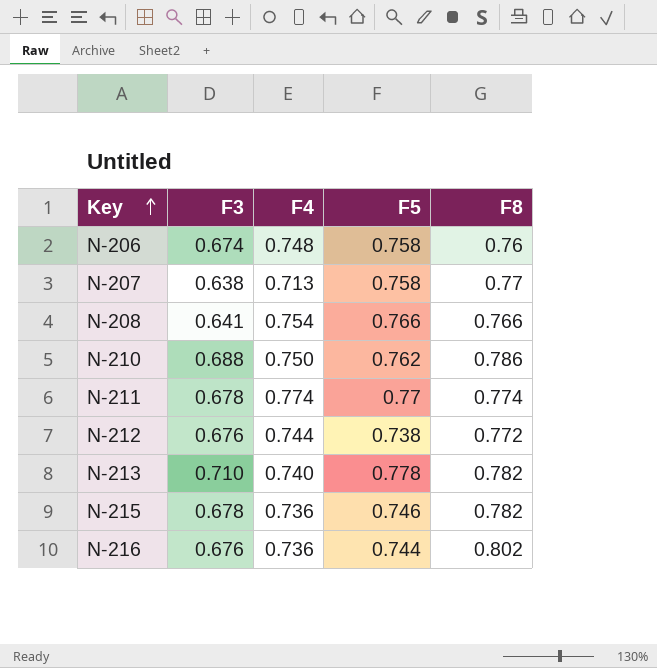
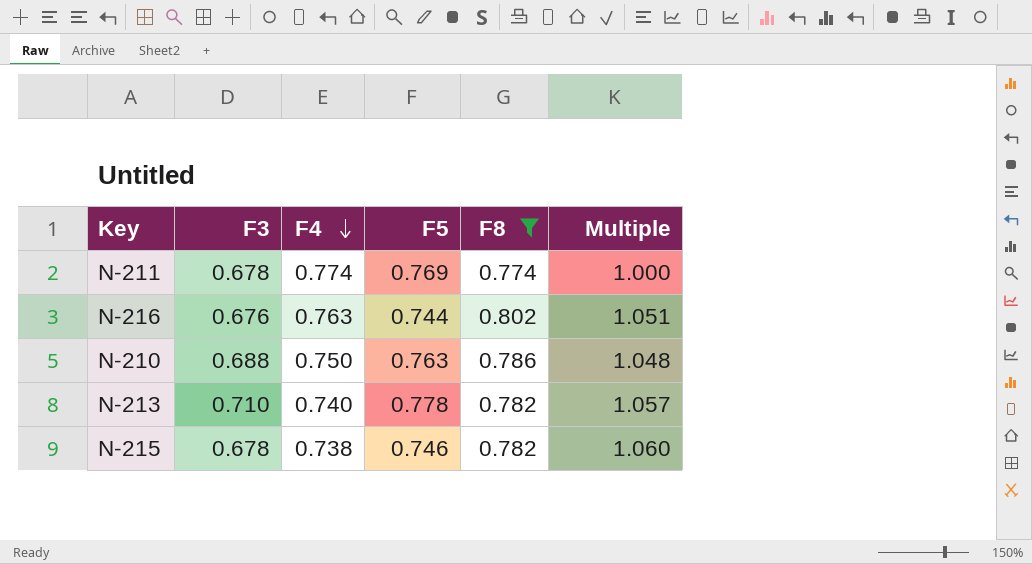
filter: none -> F8 >= 0.774
row order: Key ascending -> F4 descending
column Multiple | formula: none -> [F8] / [F4]
N-211 | F5: 0.77 -> 0.769
N-216 | F4: 0.736 -> 0.763
N-210 | F5: 0.762 -> 0.763
N-215 | F4: 0.736 -> 0.738

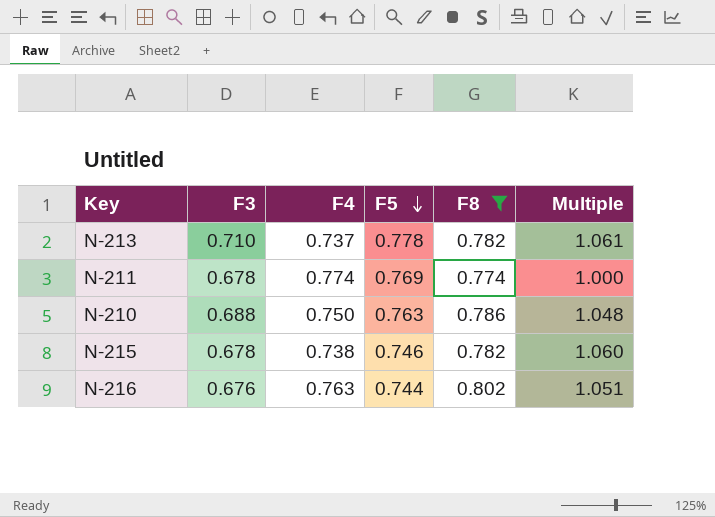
row order: F4 descending -> F5 descending
N-213 | F4: 0.740 -> 0.737
N-213 | Multiple: 1.057 -> 1.061

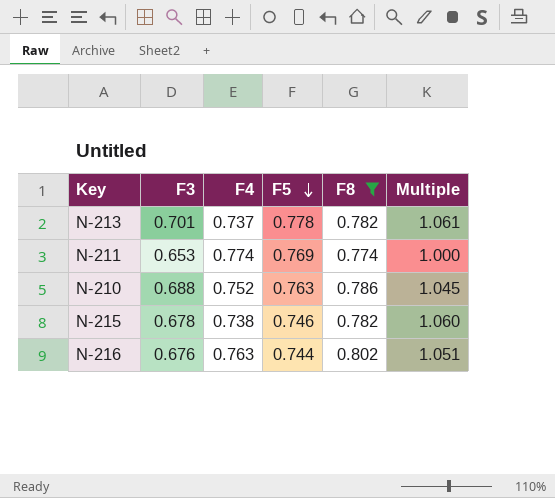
N-213 | F3: 0.710 -> 0.701
N-211 | F3: 0.678 -> 0.653
N-210 | F4: 0.750 -> 0.752
N-210 | Multiple: 1.048 -> 1.045

